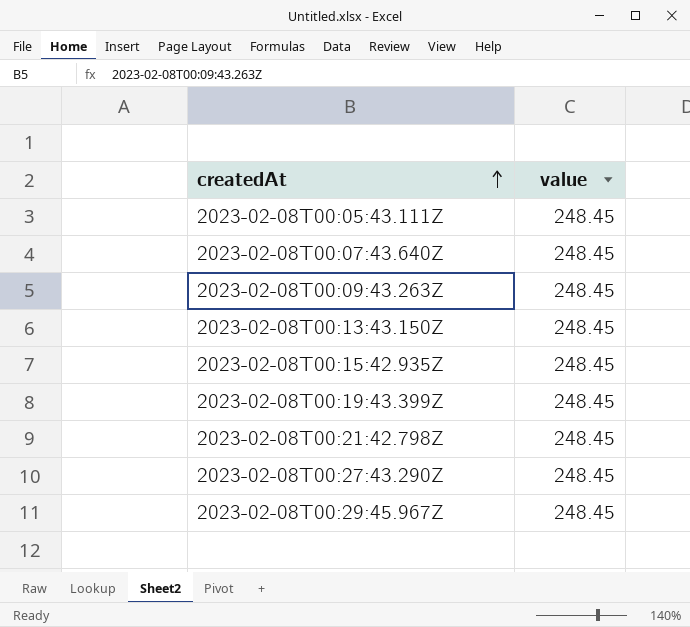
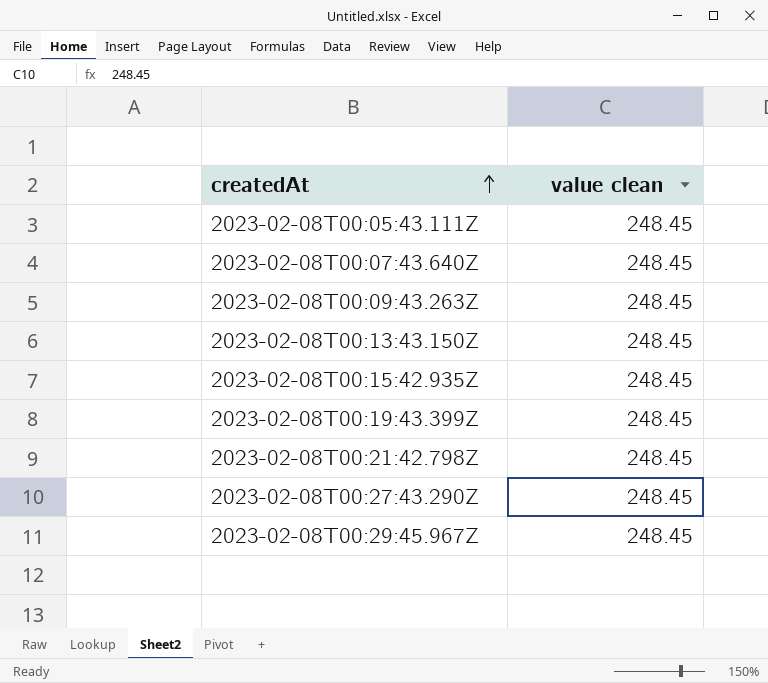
column name: value -> value clean

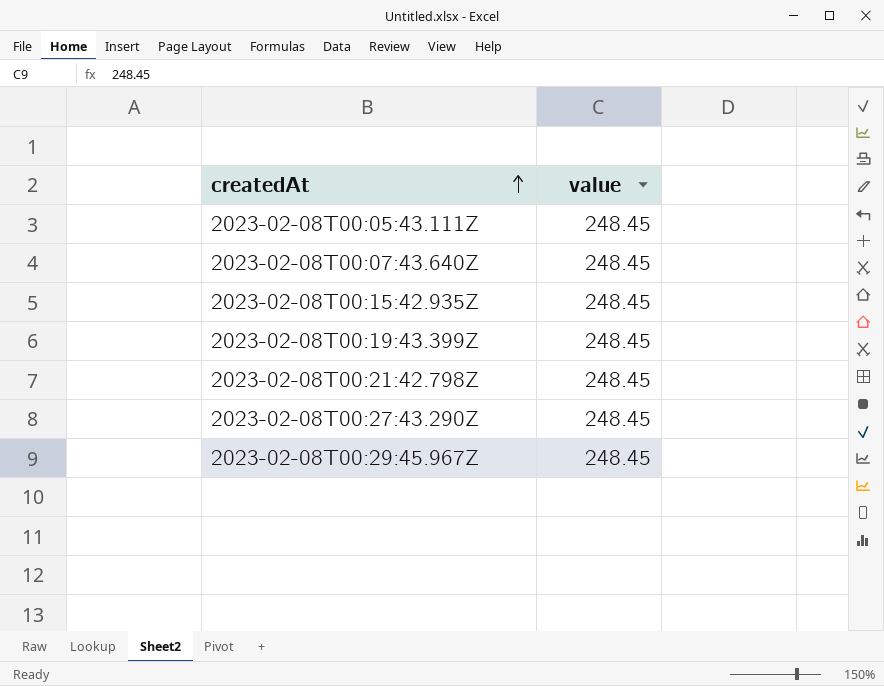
column name: value clean -> value
row 2023-02-08T00:09:43.263Z: 248.45 -> none
row 2023-02-08T00:13:43.150Z: 248.45 -> none

